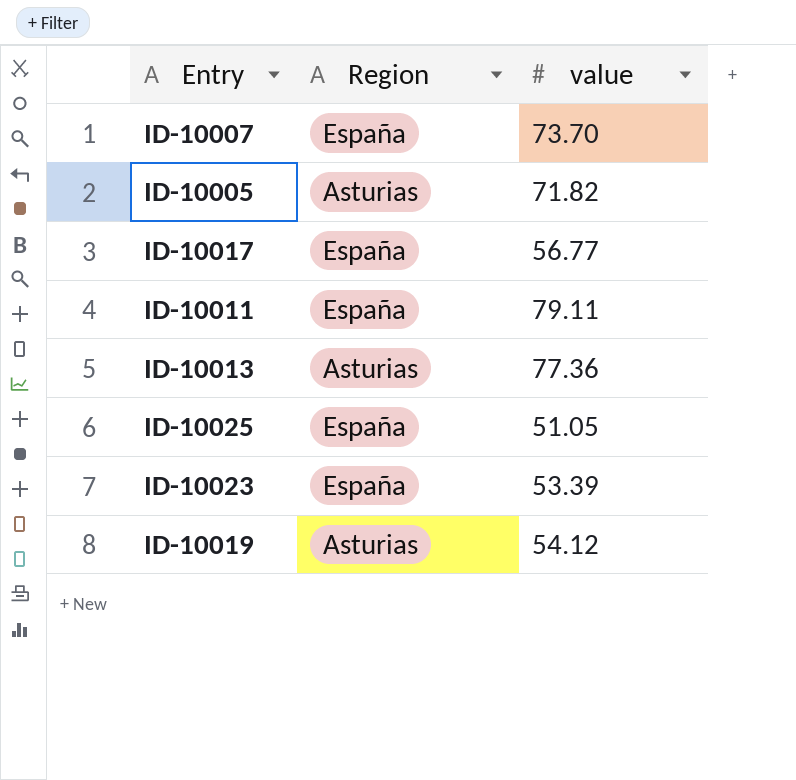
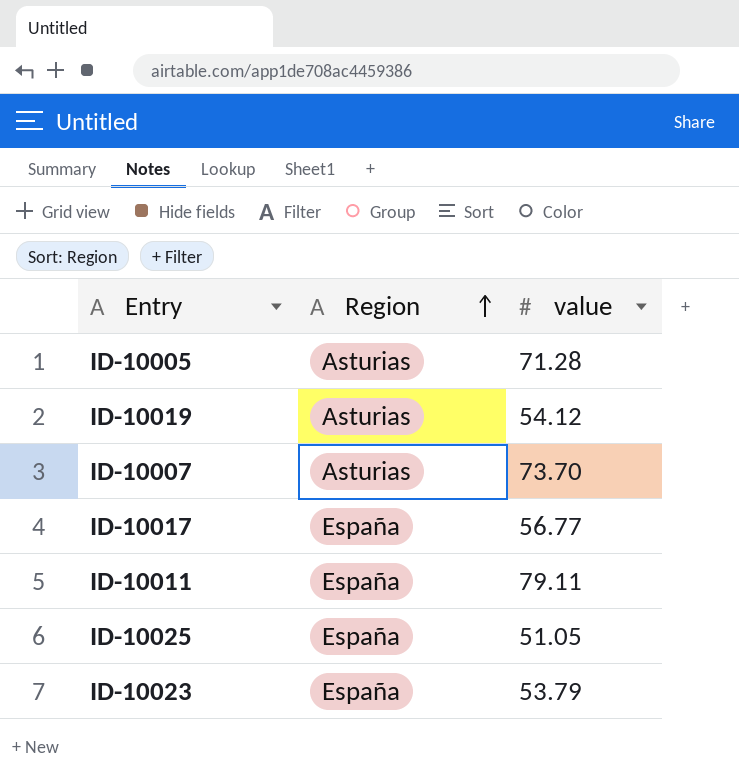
row order: none -> Region ascending
row ID-10013: Asturias | 77.36 -> none
ID-10005 | value: 71.82 -> 71.28
ID-10007 | Region: España -> Asturias
ID-10023 | value: 53.39 -> 53.79

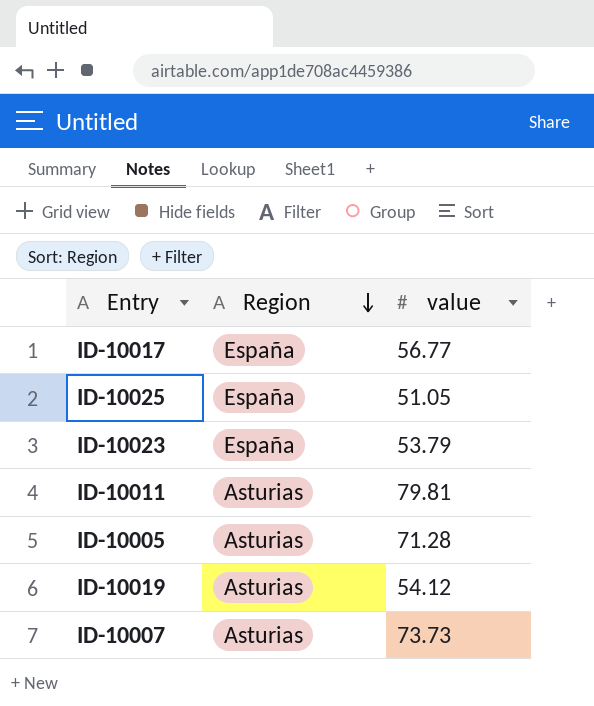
row order: Region ascending -> Region descending
ID-10011 | Region: España -> Asturias
ID-10011 | value: 79.11 -> 79.81
ID-10007 | value: 73.70 -> 73.73

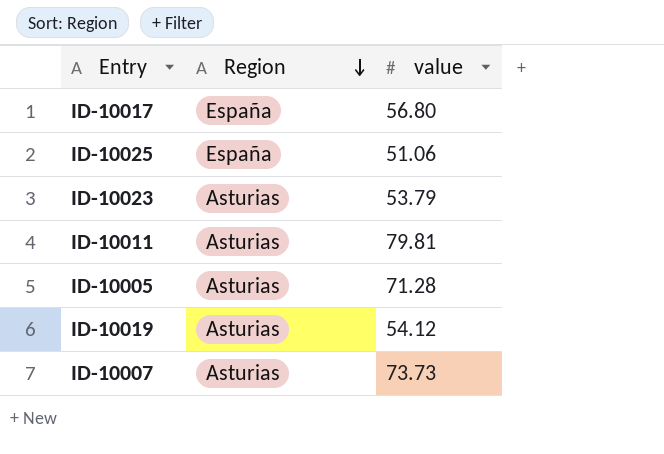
ID-10017 | value: 56.77 -> 56.80
ID-10025 | value: 51.05 -> 51.06
ID-10023 | Region: España -> Asturias

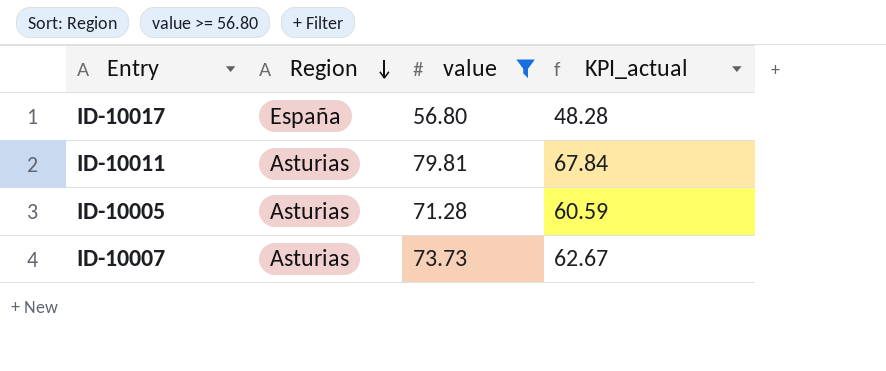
filter: none -> value >= 56.80
column KPI_actual | formula: none -> [value] * 0.85

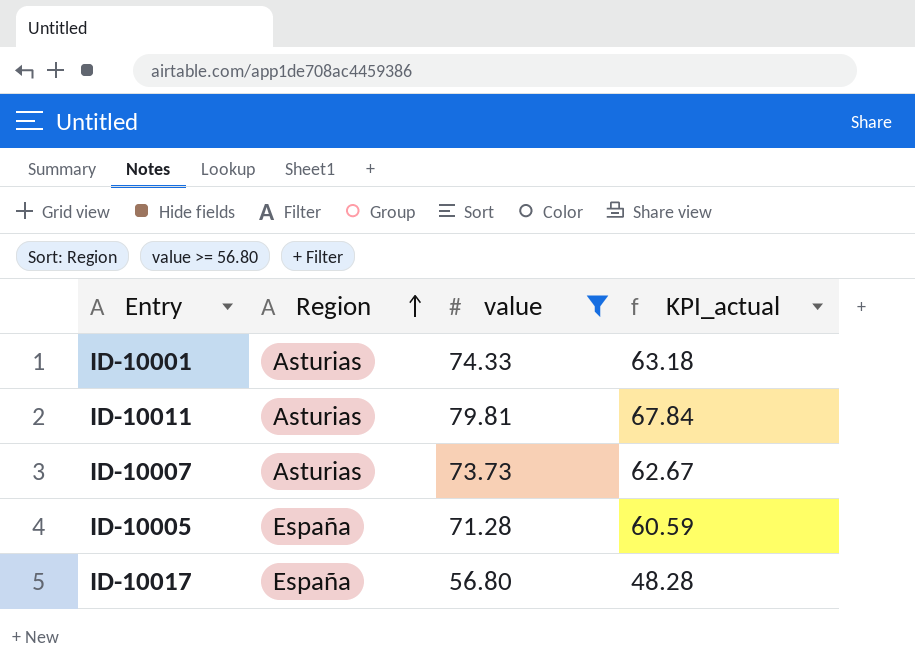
row order: Region descending -> Region ascending
row ID-10001: none -> Asturias | 74.33 | 63.18
ID-10005 | Region: Asturias -> España

